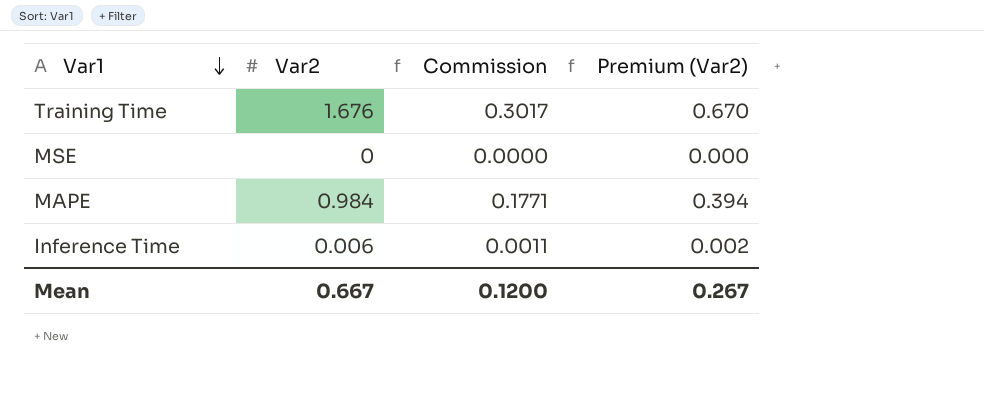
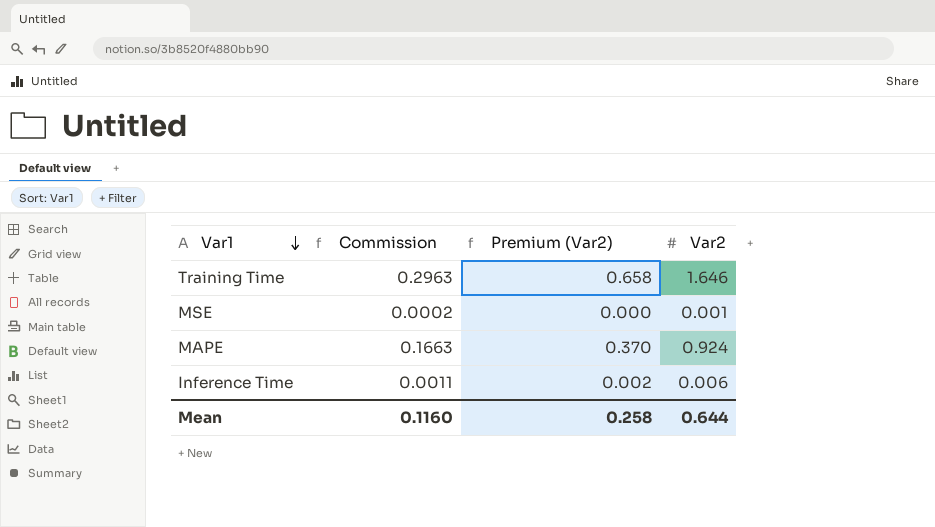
column Var2 | position: 2 -> 4
Training Time | Commission: 0.3017 -> 0.2963
Training Time | Premium (Var2): 0.670 -> 0.658
Training Time | Var2: 1.676 -> 1.646
MSE | Commission: 0.0000 -> 0.0002
MSE | Var2: 0 -> 0.001
MAPE | Commission: 0.1771 -> 0.1663
MAPE | Premium (Var2): 0.394 -> 0.370
MAPE | Var2: 0.984 -> 0.924
Mean | Commission: 0.1200 -> 0.1160
Mean | Premium (Var2): 0.267 -> 0.258
Mean | Var2: 0.667 -> 0.644

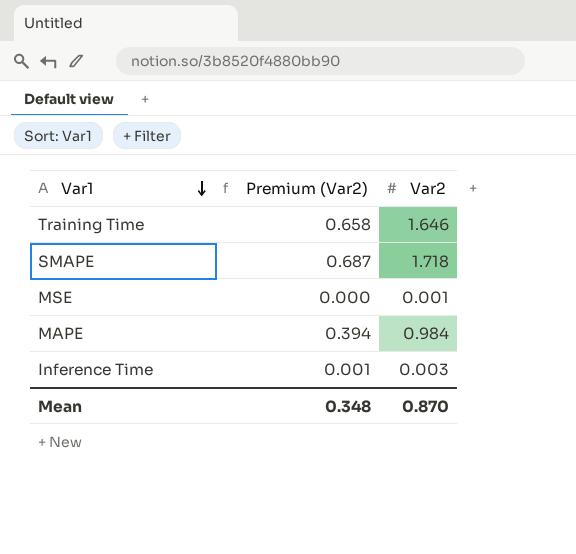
column Commission | formula: [Var2] * 0.18 -> none
row SMAPE: none -> 0.687 | 1.718
MAPE | Premium (Var2): 0.370 -> 0.394
MAPE | Var2: 0.924 -> 0.984
Inference Time | Premium (Var2): 0.002 -> 0.001
Inference Time | Var2: 0.006 -> 0.003
Mean | Premium (Var2): 0.258 -> 0.348
Mean | Var2: 0.644 -> 0.870

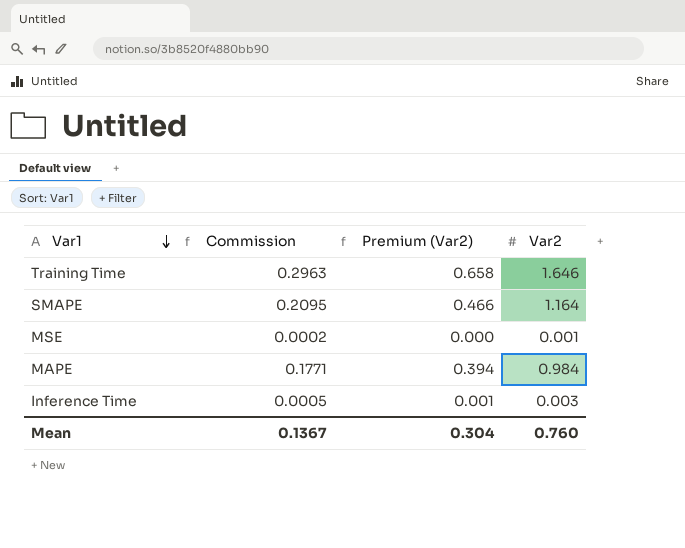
column Commission | formula: none -> [Var2] * 0.18
SMAPE | Premium (Var2): 0.687 -> 0.466
SMAPE | Var2: 1.718 -> 1.164
Mean | Premium (Var2): 0.348 -> 0.304
Mean | Var2: 0.870 -> 0.760

